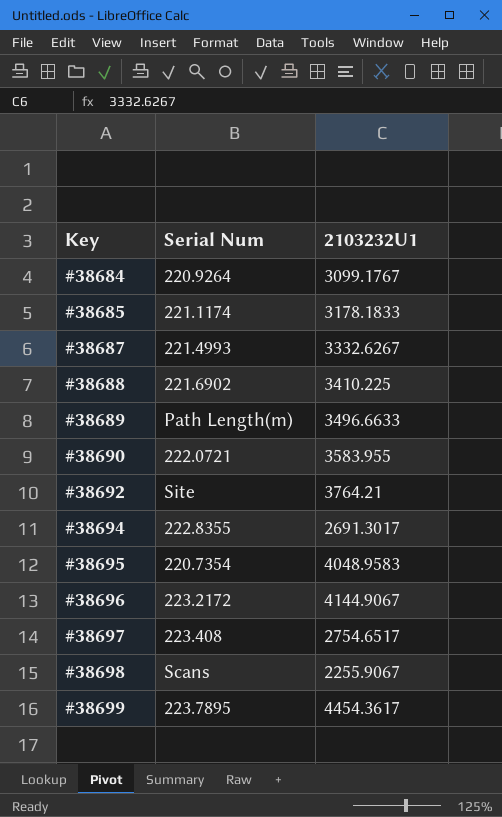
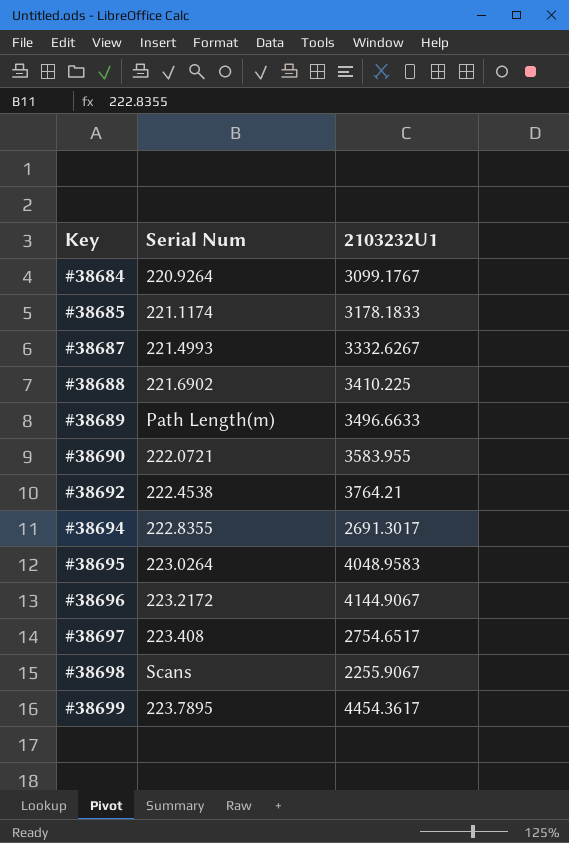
#38692 | Serial Num: Site -> 222.4538
#38695 | Serial Num: 220.7354 -> 223.0264

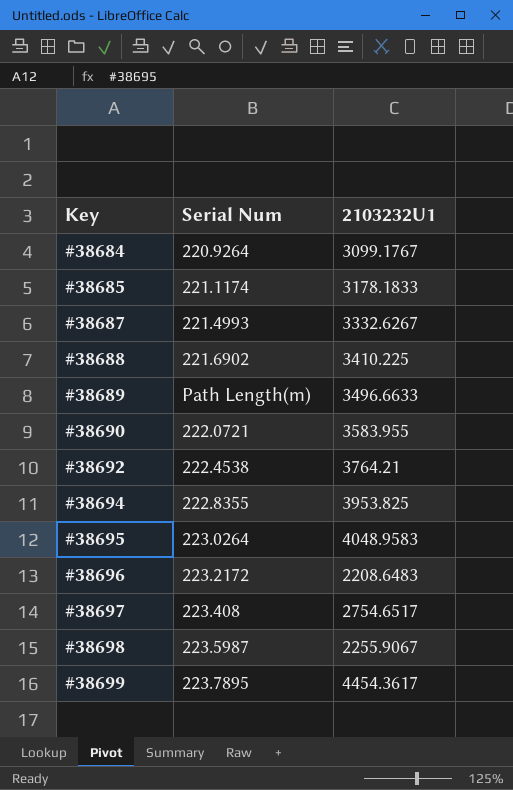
#38694 | 2103232U1: 2691.3017 -> 3953.825
#38696 | 2103232U1: 4144.9067 -> 2208.6483
#38698 | Serial Num: Scans -> 223.5987

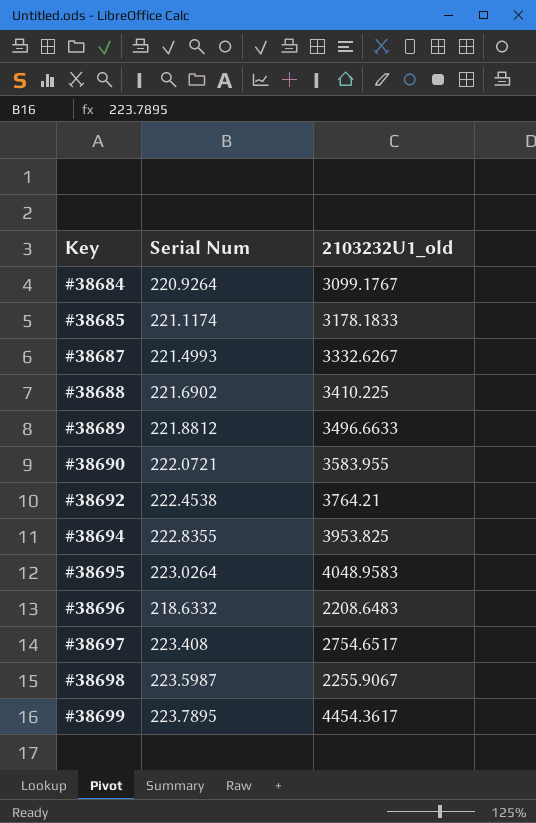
column name: 2103232U1 -> 2103232U1_old
#38689 | Serial Num: Path Length(m) -> 221.8812
#38696 | Serial Num: 223.2172 -> 218.6332

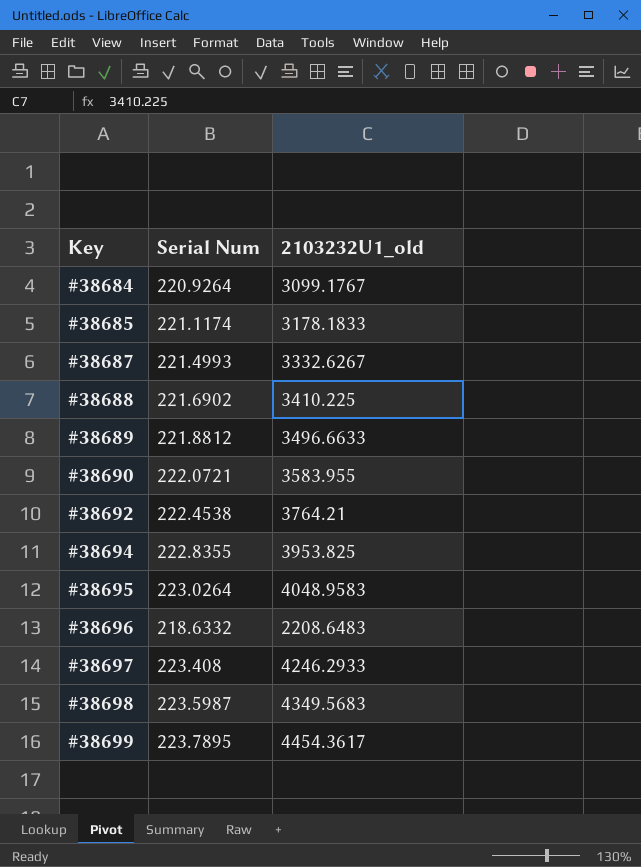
#38697 | 2103232U1_old: 2754.6517 -> 4246.2933
#38698 | 2103232U1_old: 2255.9067 -> 4349.5683

